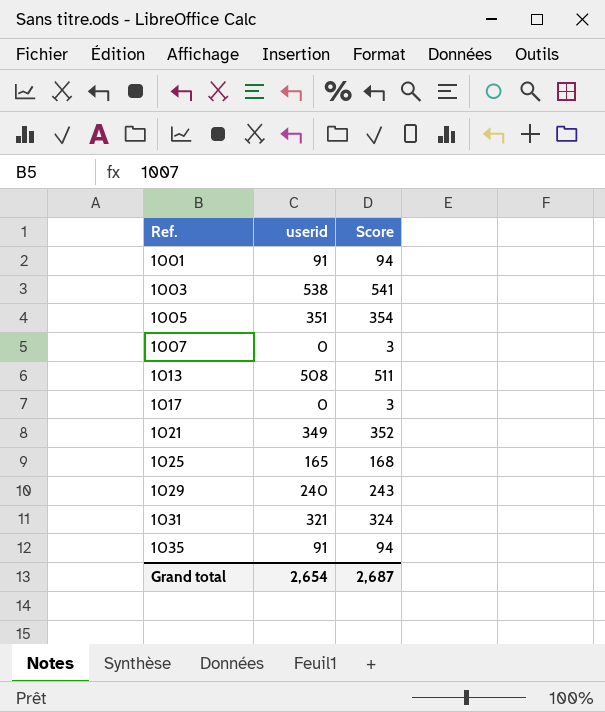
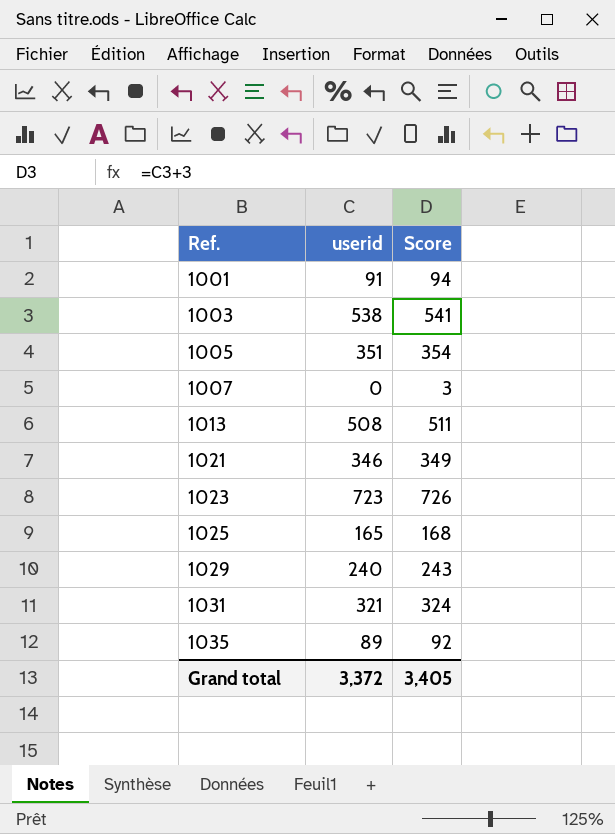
row 1017: 0 | 3 -> none
1021 | userid: 349 -> 346
1021 | Score: 352 -> 349
row 1023: none -> 723 | 726
1035 | userid: 91 -> 89
1035 | Score: 94 -> 92
Grand total | userid: 2,654 -> 3,372
Grand total | Score: 2,687 -> 3,405

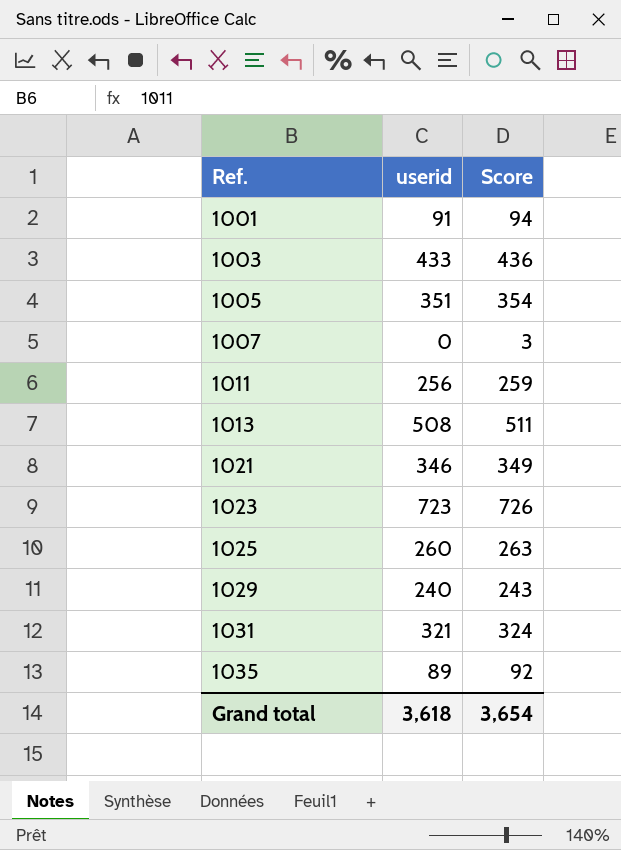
1003 | userid: 538 -> 433
1003 | Score: 541 -> 436
row 1011: none -> 256 | 259
1025 | userid: 165 -> 260
1025 | Score: 168 -> 263
Grand total | userid: 3,372 -> 3,618
Grand total | Score: 3,405 -> 3,654

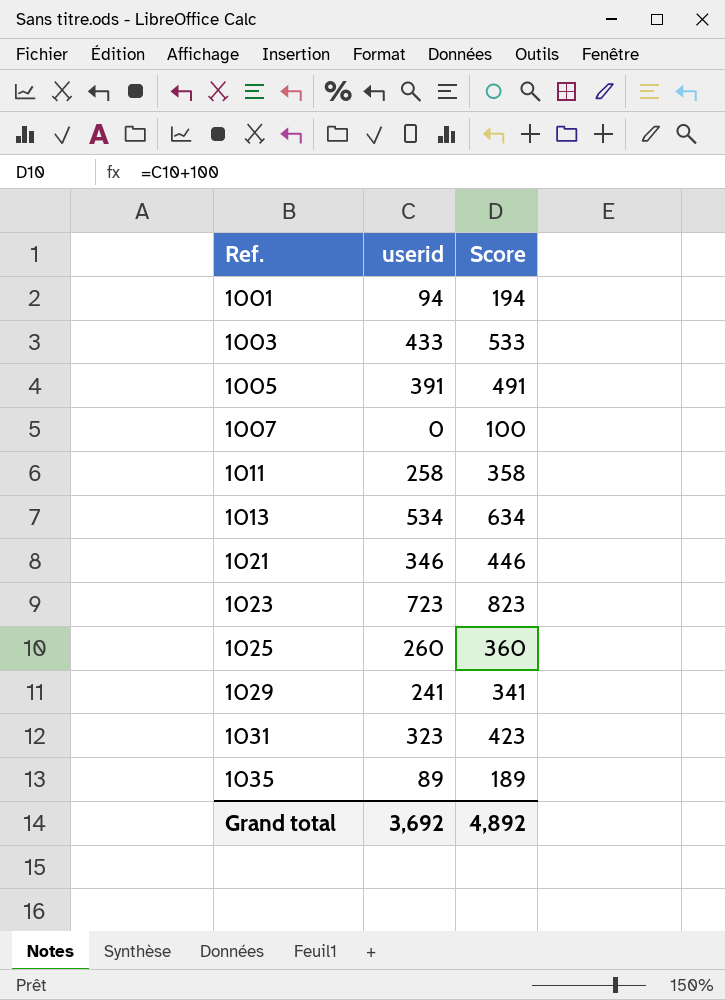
column Score | formula: [userid] + 3 -> [userid] + 100
1001 | userid: 91 -> 94
1005 | userid: 351 -> 391
1011 | userid: 256 -> 258
1013 | userid: 508 -> 534
1029 | userid: 240 -> 241
1031 | userid: 321 -> 323
Grand total | userid: 3,618 -> 3,692
Grand total | Score: 3,654 -> 4,892

